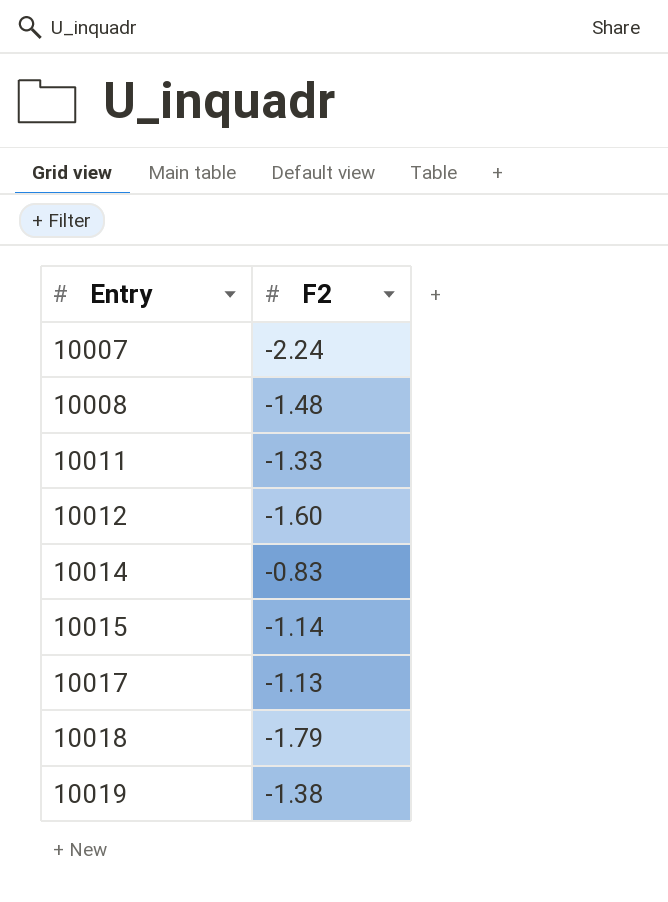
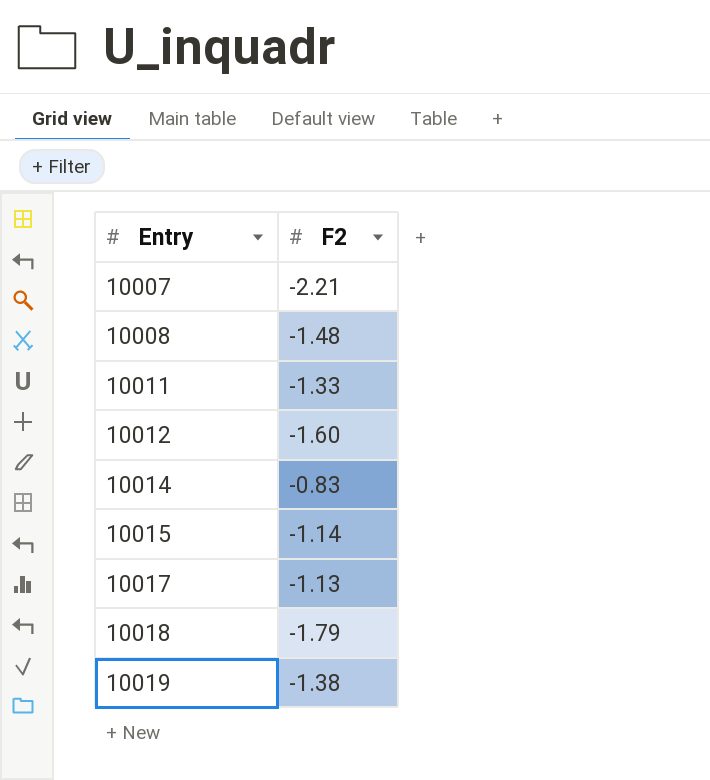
10007 | F2: -2.24 -> -2.21

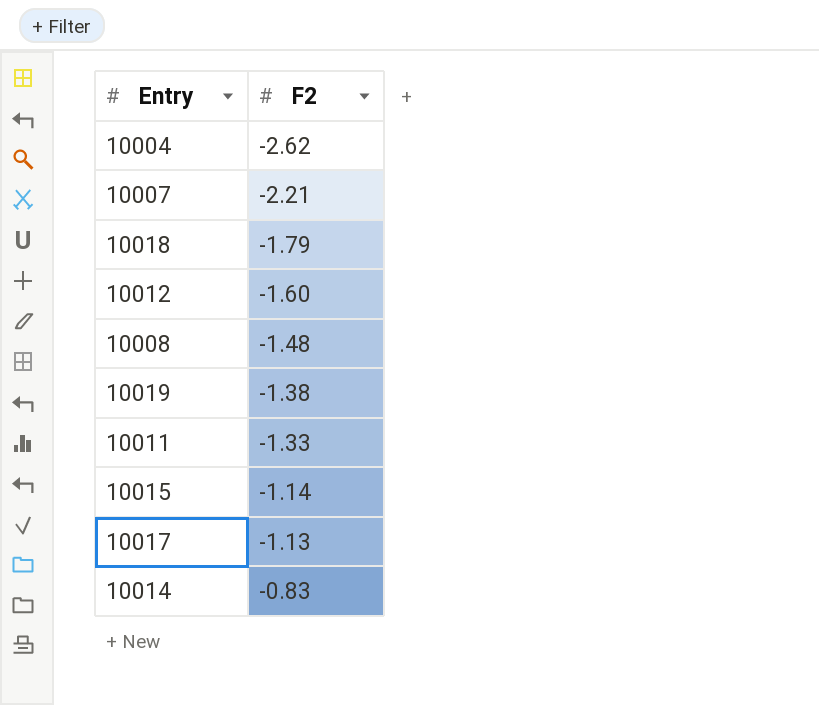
row order: Entry ascending -> F2 ascending
row 10004: none -> -2.62

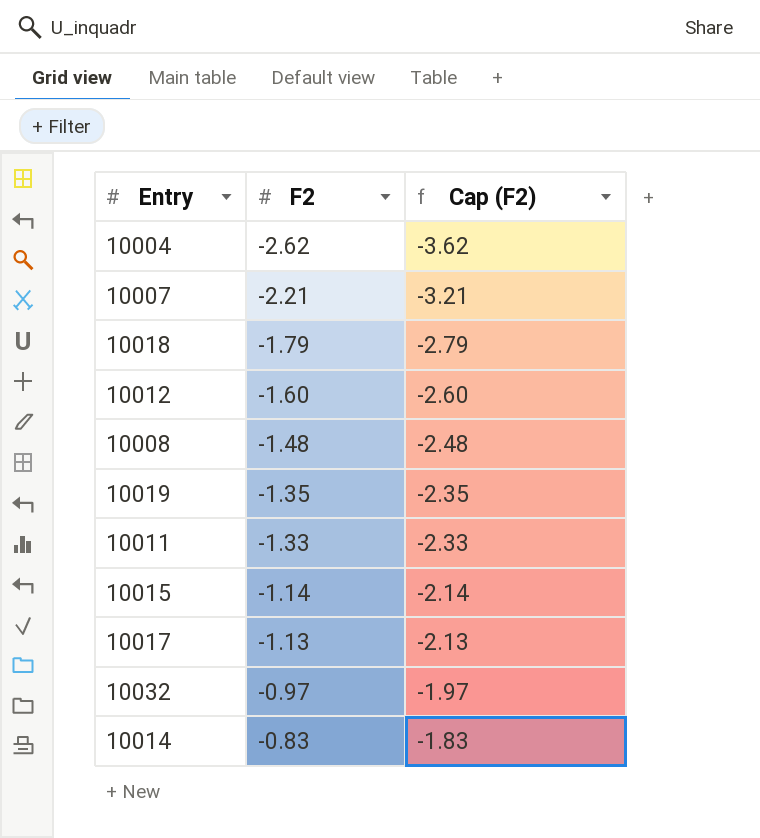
column Cap (F2) | formula: none -> [F2] - 1
10019 | F2: -1.38 -> -1.35
row 10032: none -> -0.97 | -1.97

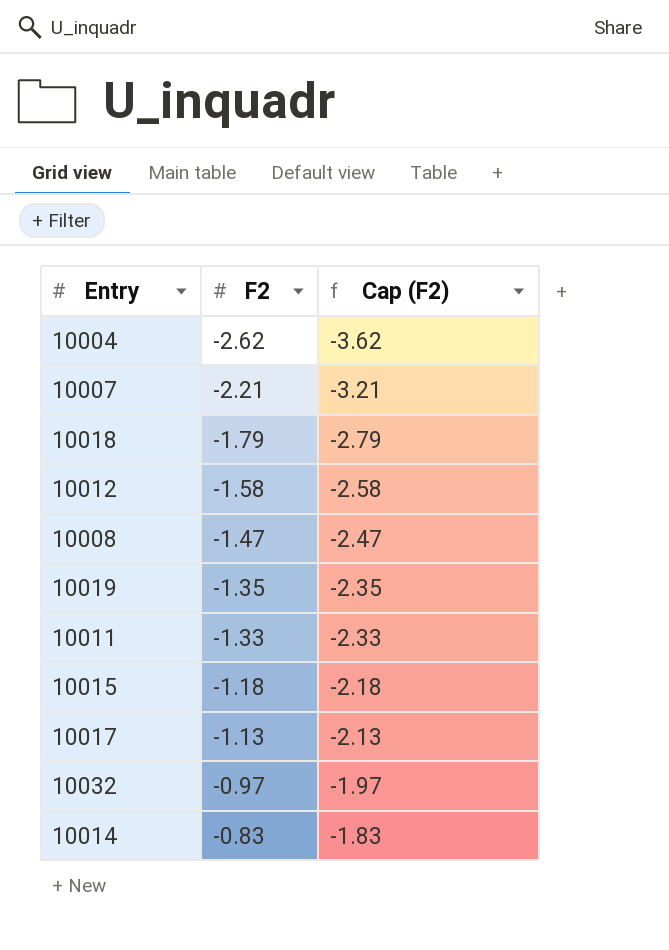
10012 | F2: -1.60 -> -1.58
10012 | Cap (F2): -2.60 -> -2.58
10008 | F2: -1.48 -> -1.47
10008 | Cap (F2): -2.48 -> -2.47
10015 | F2: -1.14 -> -1.18
10015 | Cap (F2): -2.14 -> -2.18

